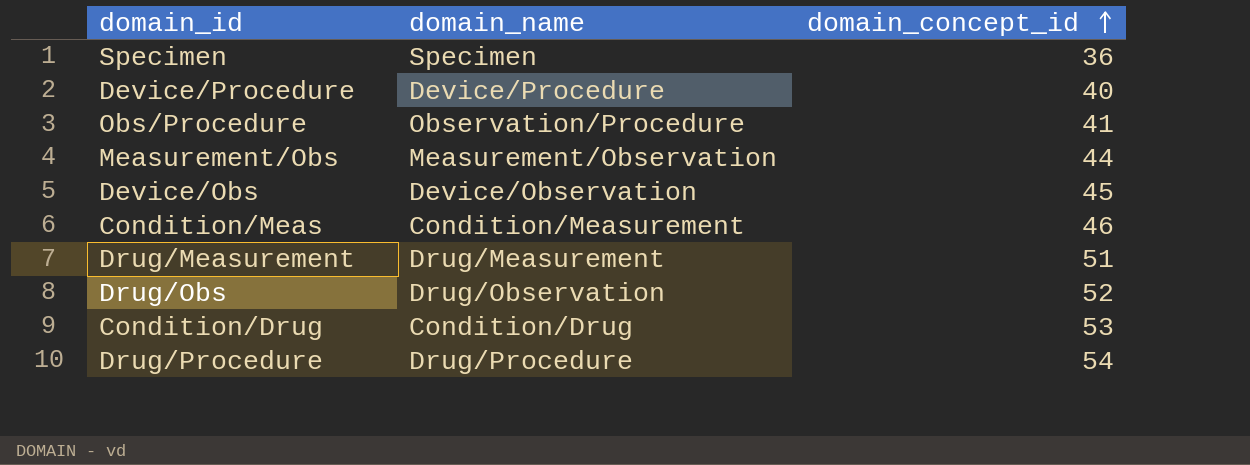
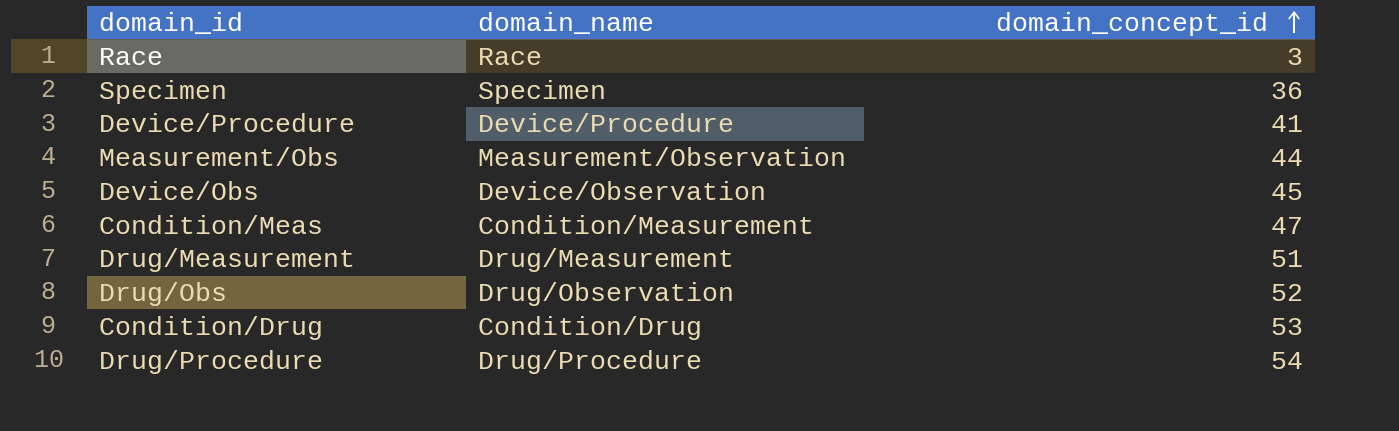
row Obs/Procedure: Observation/Procedure | 41 -> none
row Race: none -> Race | 3
Device/Procedure | domain_concept_id: 40 -> 41
Condition/Meas | domain_concept_id: 46 -> 47

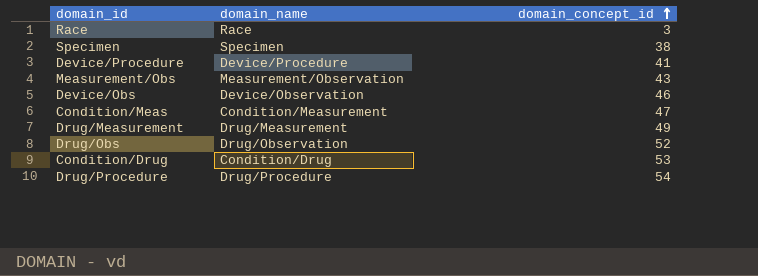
Specimen | domain_concept_id: 36 -> 38
Measurement/Obs | domain_concept_id: 44 -> 43
Device/Obs | domain_concept_id: 45 -> 46
Drug/Measurement | domain_concept_id: 51 -> 49

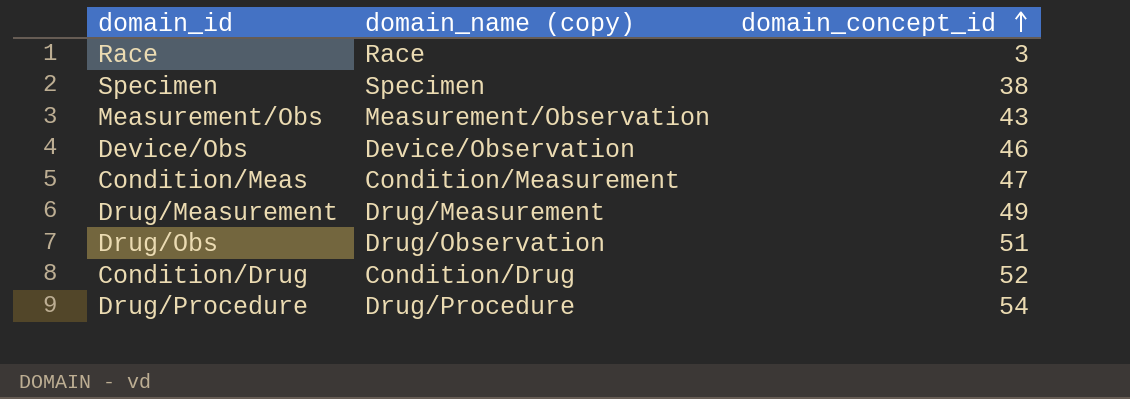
column name: domain_name -> domain_name (copy)
row Device/Procedure: Device/Procedure | 41 -> none
Drug/Obs | domain_concept_id: 52 -> 51
Condition/Drug | domain_concept_id: 53 -> 52

